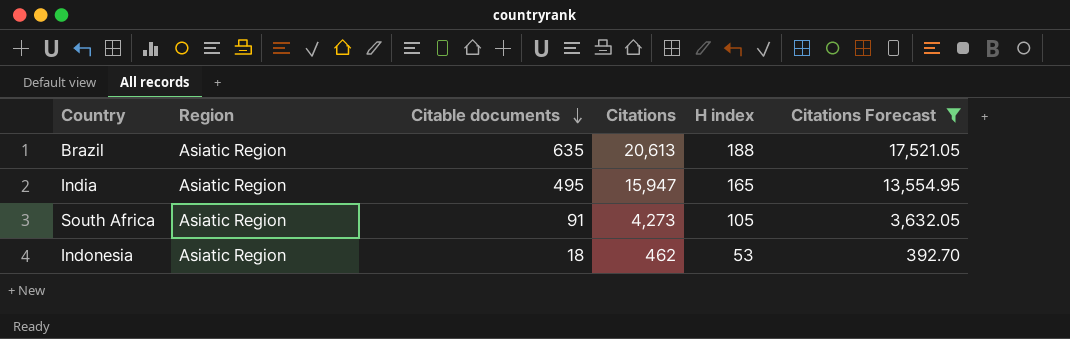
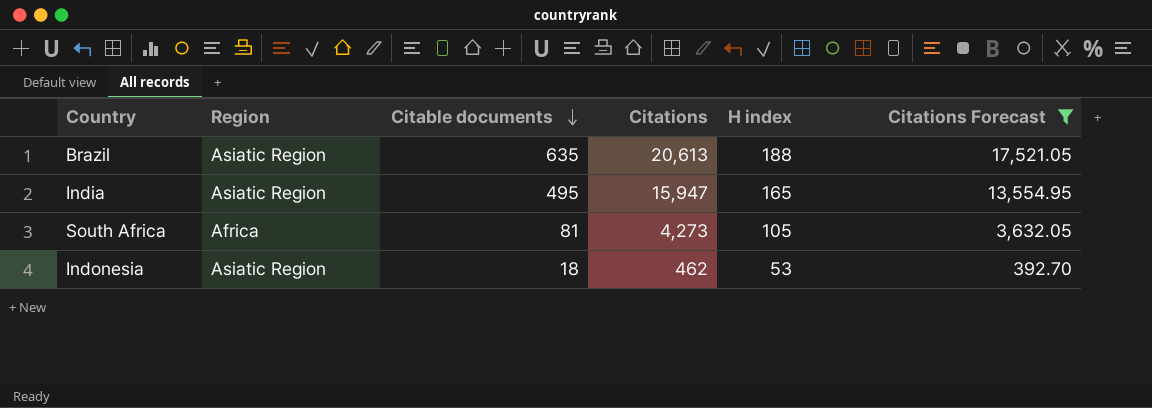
South Africa | Region: Asiatic Region -> Africa
South Africa | Citable documents: 91 -> 81

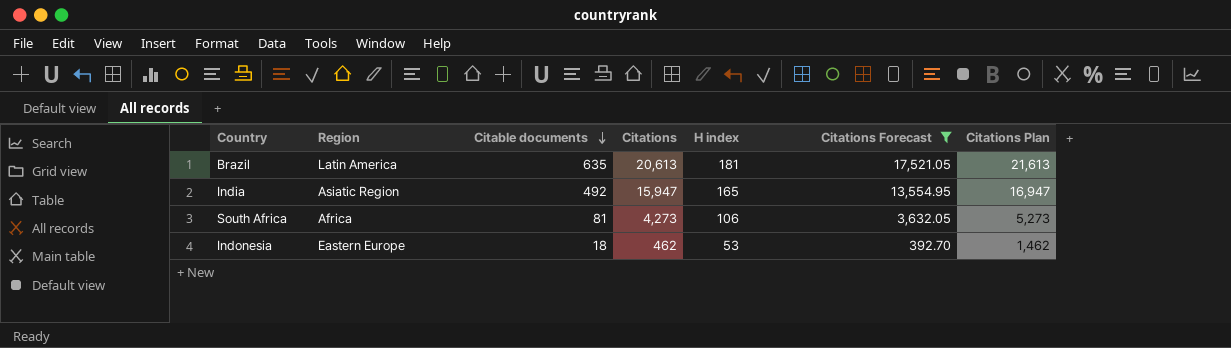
column Citations Plan | formula: none -> [Citations] + 1000
Brazil | Region: Asiatic Region -> Latin America
Brazil | H index: 188 -> 181
India | Citable documents: 495 -> 492
South Africa | H index: 105 -> 106
Indonesia | Region: Asiatic Region -> Eastern Europe

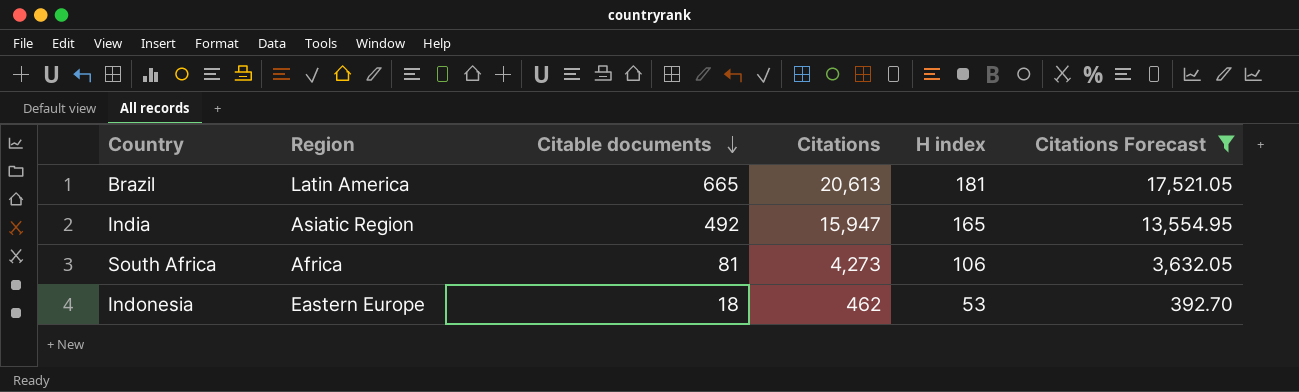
column Citations Plan | formula: [Citations] + 1000 -> none
Brazil | Citable documents: 635 -> 665

